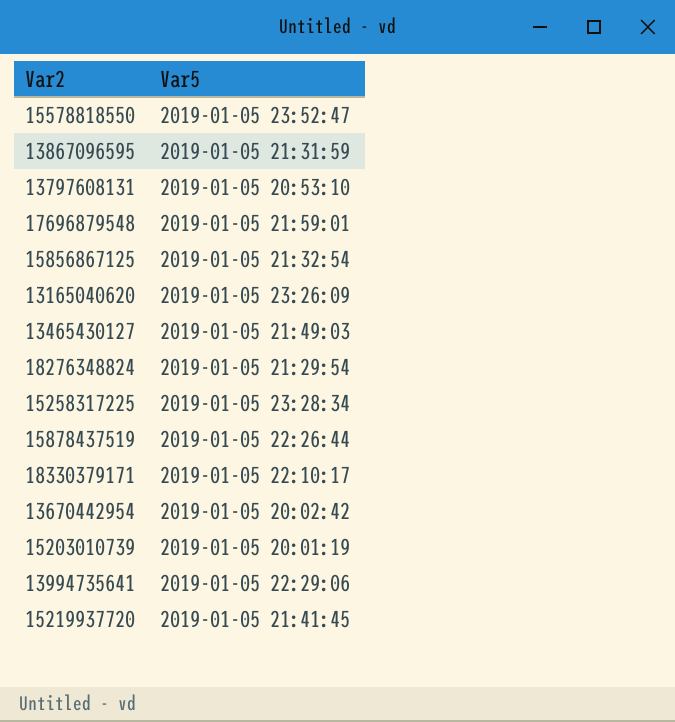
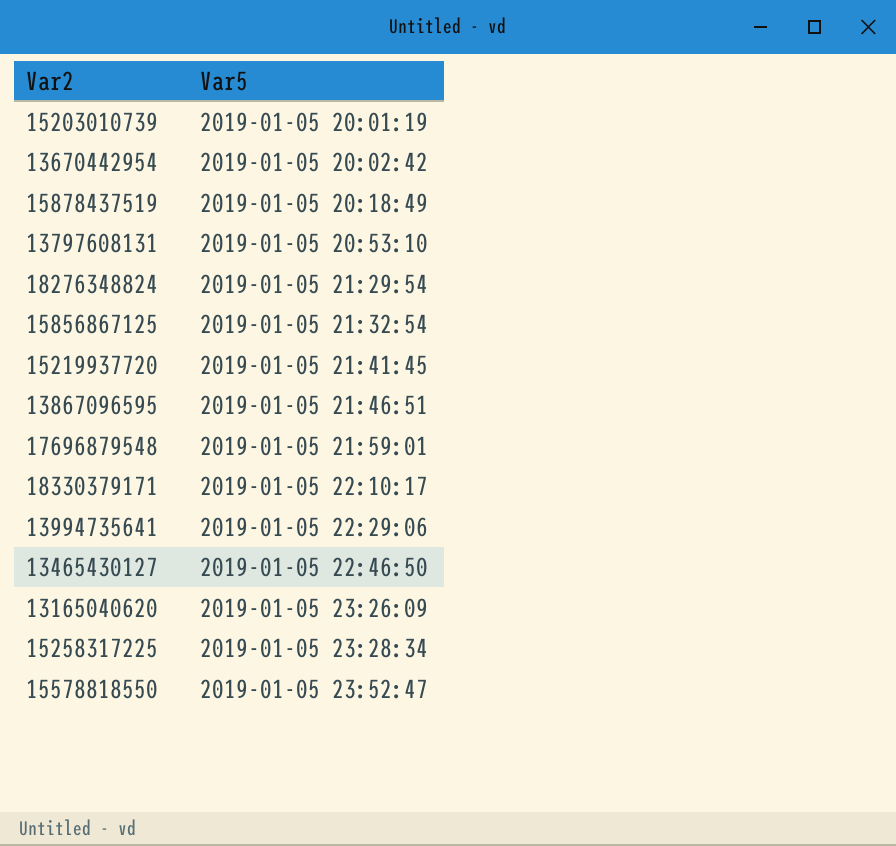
row order: none -> Var5 ascending
15878437519 | Var5: 2019-01-05 22:26:44 -> 2019-01-05 20:18:49
13867096595 | Var5: 2019-01-05 21:31:59 -> 2019-01-05 21:46:51
13465430127 | Var5: 2019-01-05 21:49:03 -> 2019-01-05 22:46:50

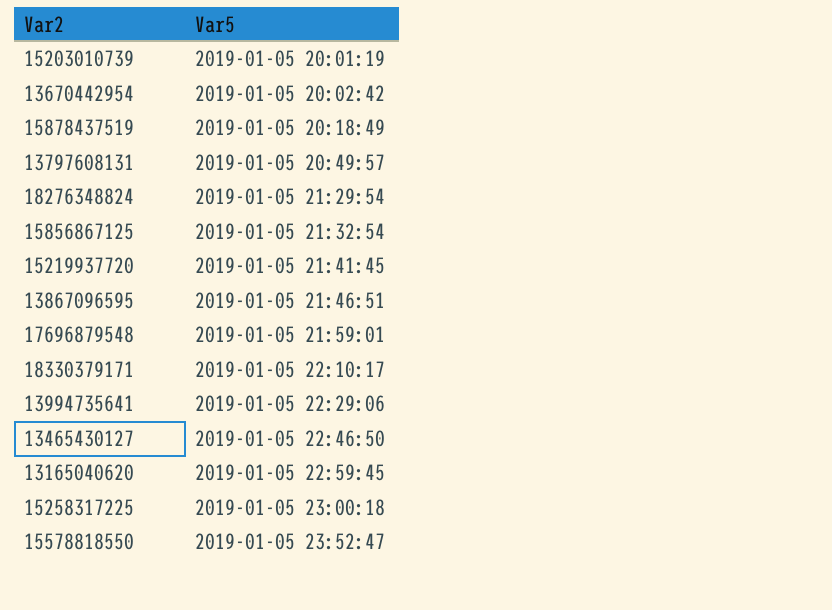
13797608131 | Var5: 2019-01-05 20:53:10 -> 2019-01-05 20:49:57
13165040620 | Var5: 2019-01-05 23:26:09 -> 2019-01-05 22:59:45
15258317225 | Var5: 2019-01-05 23:28:34 -> 2019-01-05 23:00:18

